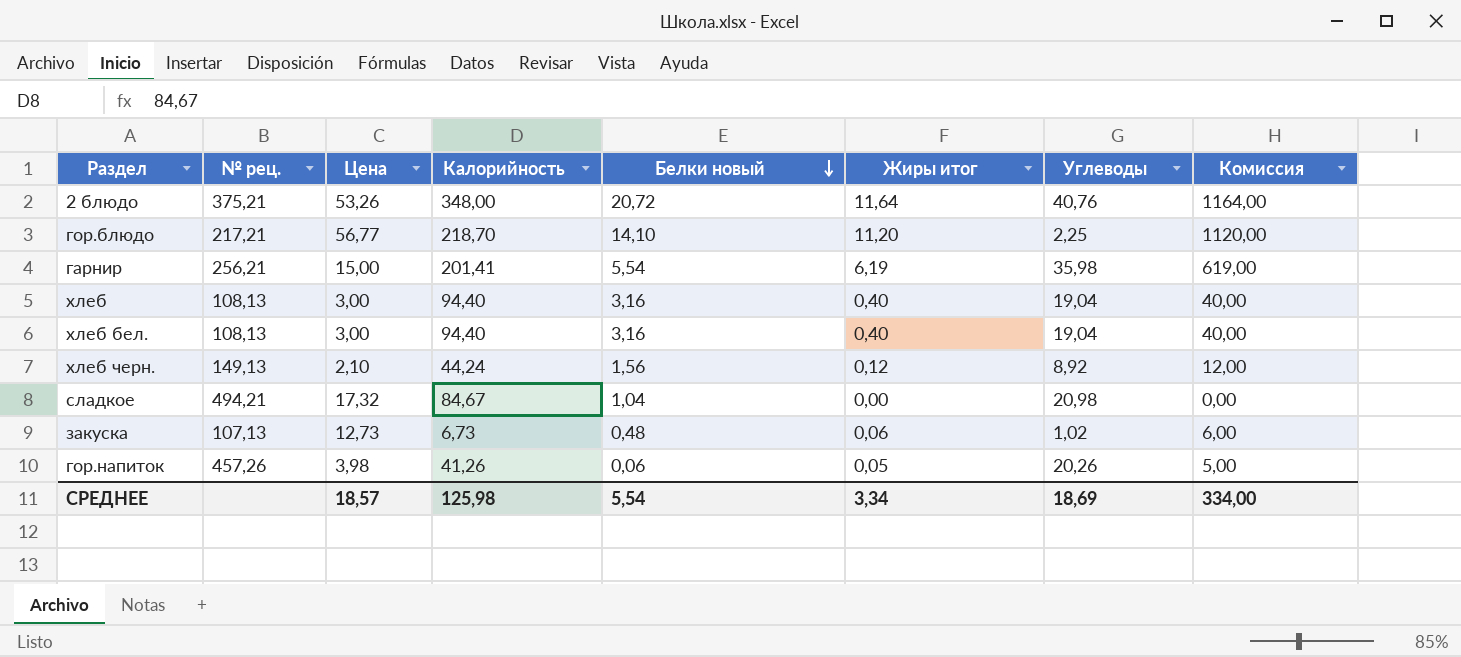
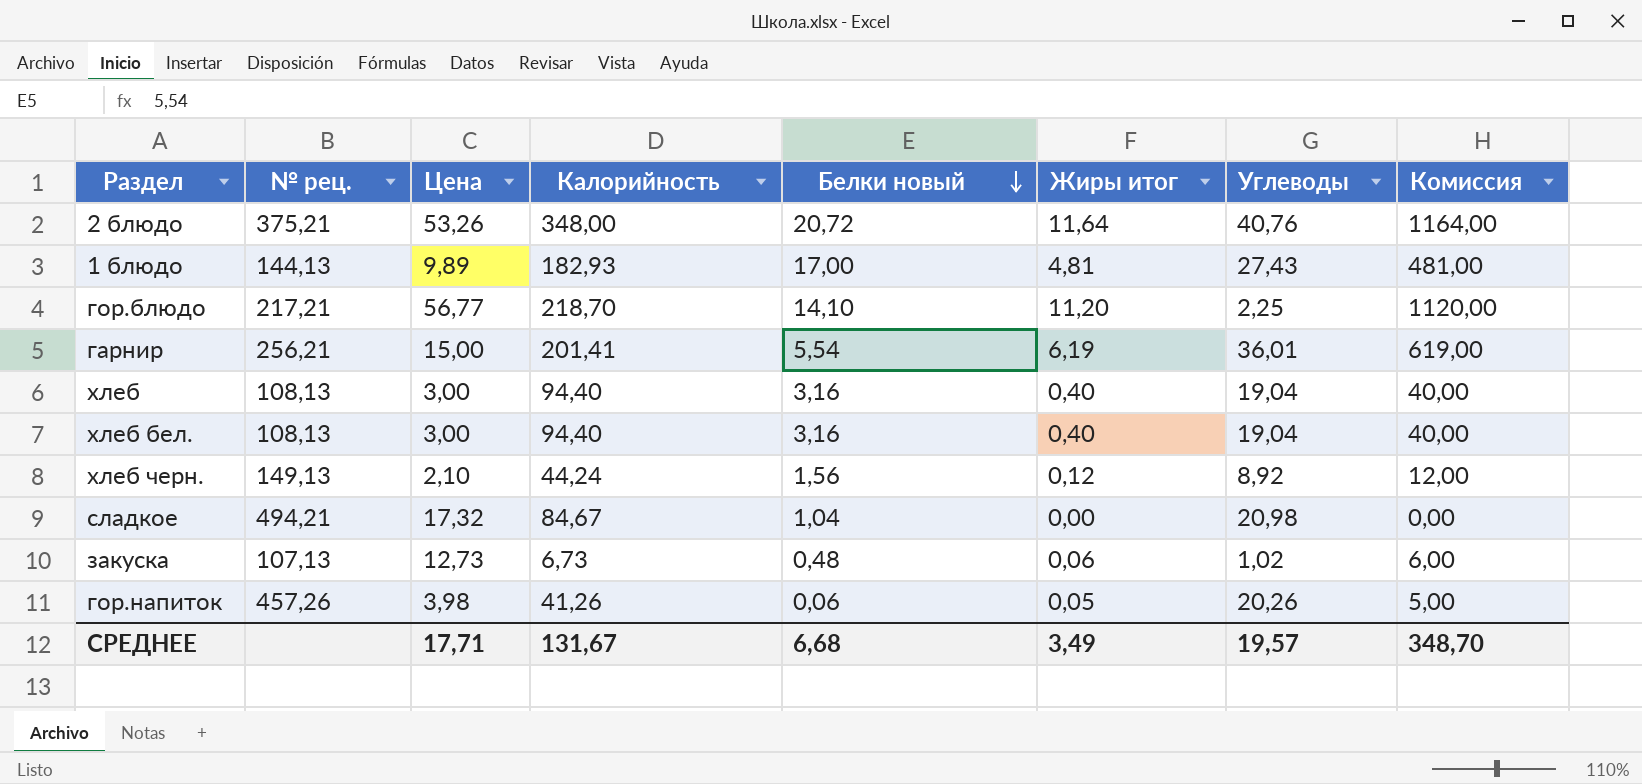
row 1 блюдо: none -> 144,13 | 9,89 | 182,93 | 17,00 | 4,81 | 27,43 | 481,00
гарнир | Углеводы: 35,98 -> 36,01
СРЕДНЕЕ | Цена: 18,57 -> 17,71
СРЕДНЕЕ | Калорийность: 125,98 -> 131,67
СРЕДНЕЕ | Белки новый: 5,54 -> 6,68
СРЕДНЕЕ | Жиры итог: 3,34 -> 3,49
СРЕДНЕЕ | Углеводы: 18,69 -> 19,57
СРЕДНЕЕ | Комиссия: 334,00 -> 348,70

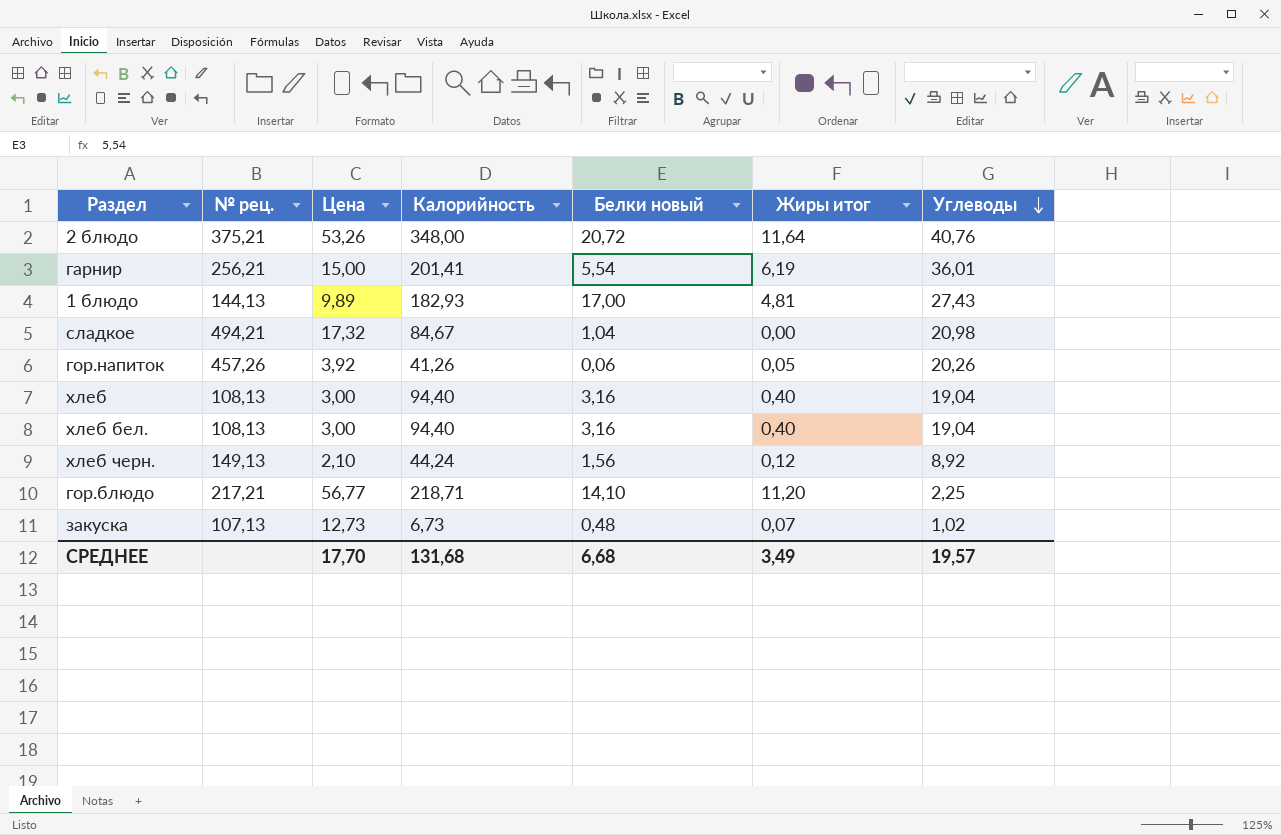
row order: Белки новый descending -> Углеводы descending
column Комиссия | formula: [Жиры итог] * 100 -> none
гор.напиток | Цена: 3,98 -> 3,92
гор.блюдо | Калорийность: 218,70 -> 218,71
закуска | Жиры итог: 0,06 -> 0,07
СРЕДНЕЕ | Цена: 17,71 -> 17,70
СРЕДНЕЕ | Калорийность: 131,67 -> 131,68

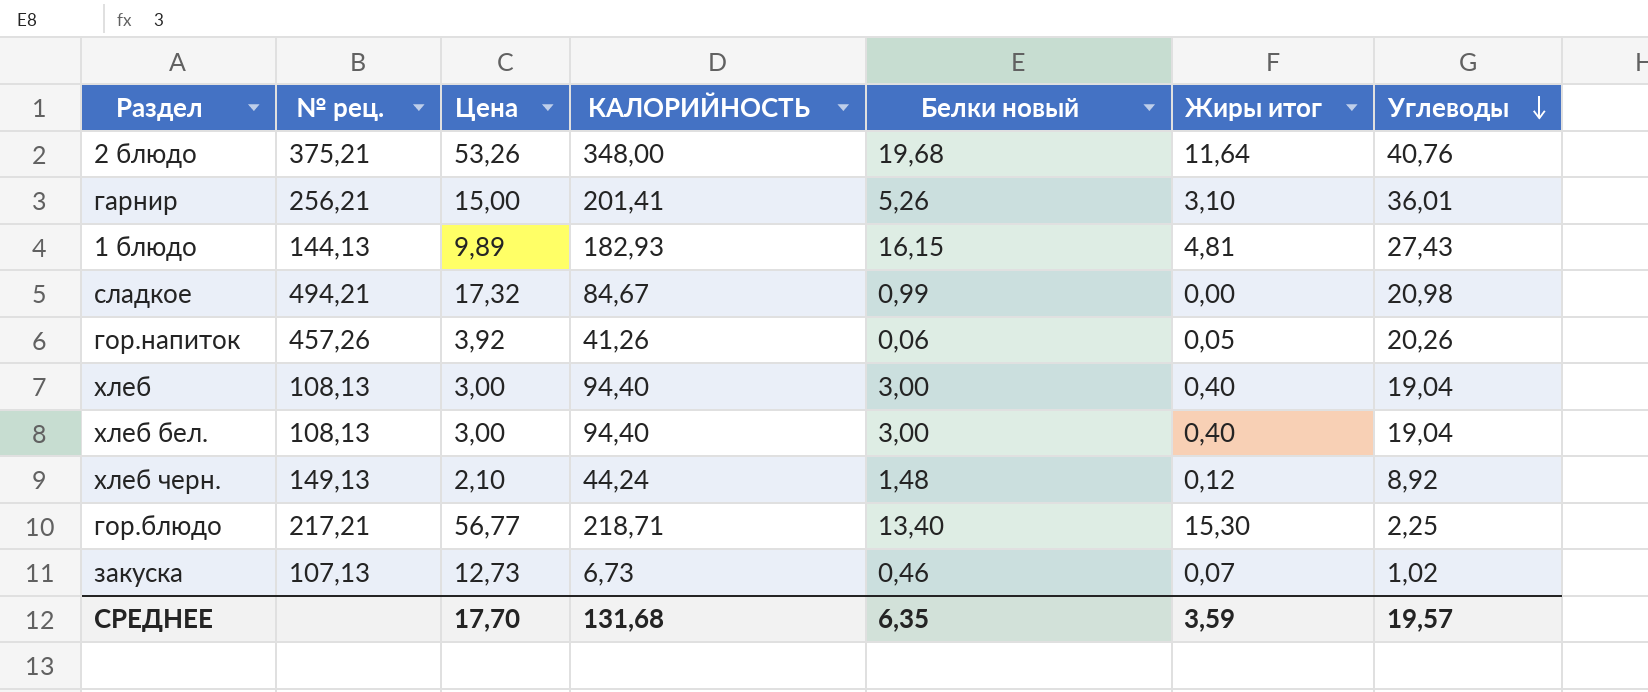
column name: Калорийность -> КАЛОРИЙНОСТЬ
2 блюдо | Белки новый: 20,72 -> 19,68
гарнир | Белки новый: 5,54 -> 5,26
гарнир | Жиры итог: 6,19 -> 3,10
1 блюдо | Белки новый: 17,00 -> 16,15
сладкое | Белки новый: 1,04 -> 0,99
хлеб | Белки новый: 3,16 -> 3,00
хлеб бел. | Белки новый: 3,16 -> 3,00
хлеб черн. | Белки новый: 1,56 -> 1,48
гор.блюдо | Белки новый: 14,10 -> 13,40
гор.блюдо | Жиры итог: 11,20 -> 15,30
закуска | Белки новый: 0,48 -> 0,46
СРЕДНЕЕ | Белки новый: 6,68 -> 6,35
СРЕДНЕЕ | Жиры итог: 3,49 -> 3,59

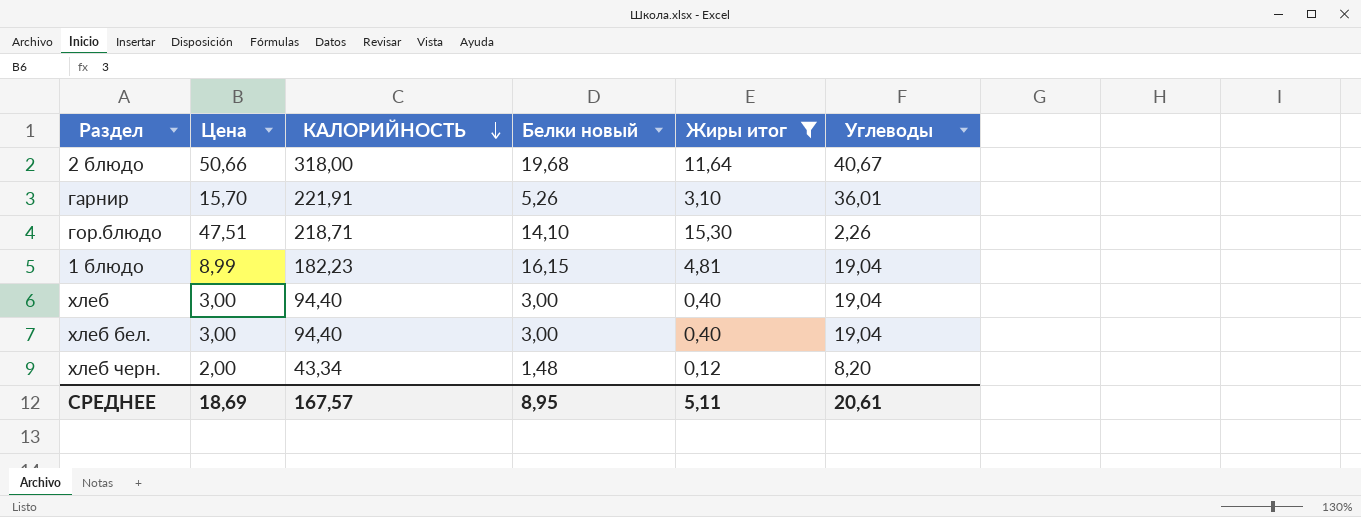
filter: none -> Жиры итог >= 0,12
row order: Углеводы descending -> КАЛОРИЙНОСТЬ descending
column № рец. | position: 2 -> none
2 блюдо | Цена: 53,26 -> 50,66
2 блюдо | КАЛОРИЙНОСТЬ: 348,00 -> 318,00
2 блюдо | Углеводы: 40,76 -> 40,67
гарнир | Цена: 15,00 -> 15,70
гарнир | КАЛОРИЙНОСТЬ: 201,41 -> 221,91
гор.блюдо | Цена: 56,77 -> 47,51
гор.блюдо | Белки новый: 13,40 -> 14,10
гор.блюдо | Углеводы: 2,25 -> 2,26
1 блюдо | Цена: 9,89 -> 8,99
1 блюдо | КАЛОРИЙНОСТЬ: 182,93 -> 182,23
1 блюдо | Углеводы: 27,43 -> 19,04
хлеб черн. | Цена: 2,10 -> 2,00
хлеб черн. | КАЛОРИЙНОСТЬ: 44,24 -> 43,34
хлеб черн. | Углеводы: 8,92 -> 8,20
СРЕДНЕЕ | Цена: 17,70 -> 18,69
СРЕДНЕЕ | КАЛОРИЙНОСТЬ: 131,68 -> 167,57
СРЕДНЕЕ | Белки новый: 6,35 -> 8,95
СРЕДНЕЕ | Жиры итог: 3,59 -> 5,11
СРЕДНЕЕ | Углеводы: 19,57 -> 20,61

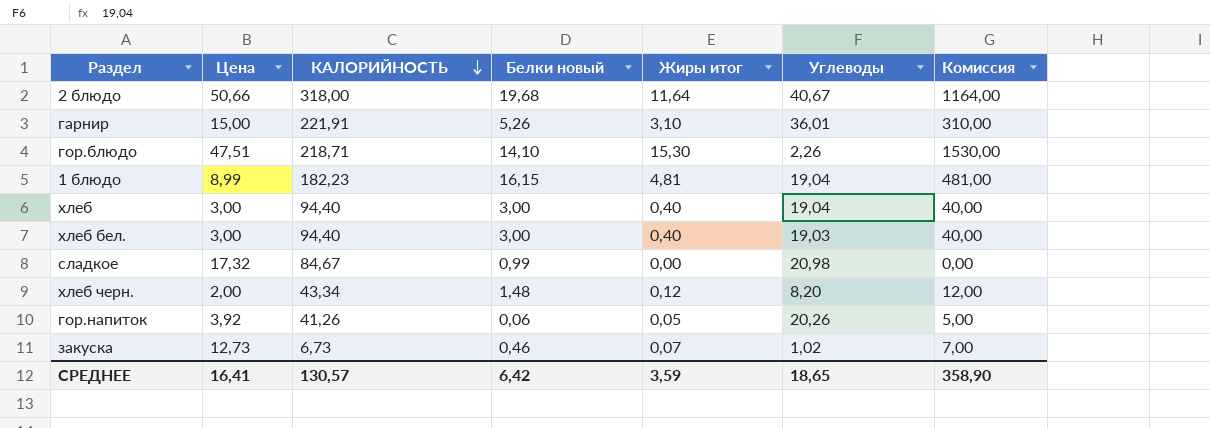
filter: Жиры итог >= 0,12 -> none
column Комиссия | formula: none -> [Жиры итог] * 100
гарнир | Цена: 15,70 -> 15,00
хлеб бел. | Углеводы: 19,04 -> 19,03
СРЕДНЕЕ | Цена: 18,69 -> 16,41
СРЕДНЕЕ | КАЛОРИЙНОСТЬ: 167,57 -> 130,57
СРЕДНЕЕ | Белки новый: 8,95 -> 6,42
СРЕДНЕЕ | Жиры итог: 5,11 -> 3,59
СРЕДНЕЕ | Углеводы: 20,61 -> 18,65

